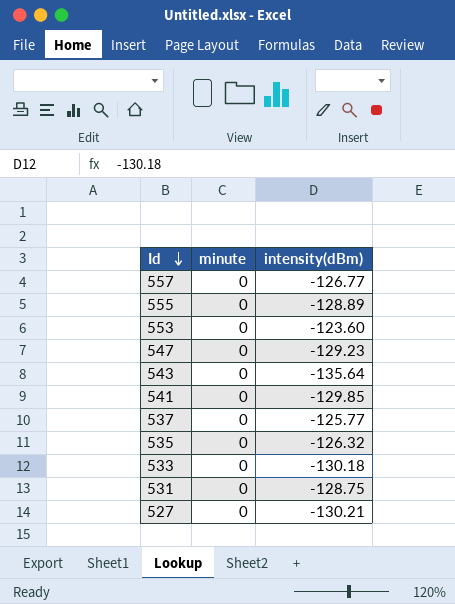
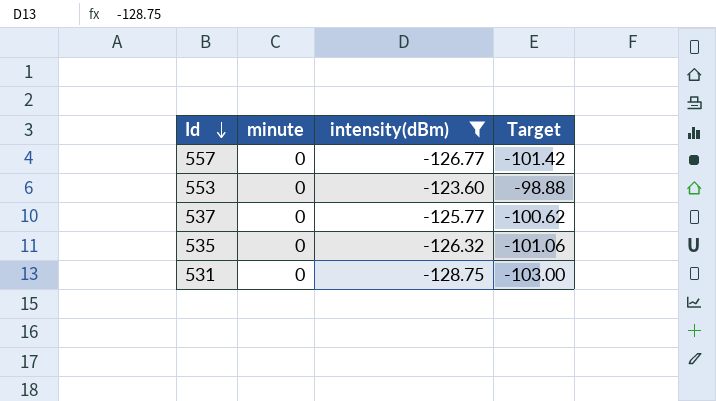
filter: none -> intensity(dBm) >= -128.75
column Target | formula: none -> [intensity(dBm)] * 0.8

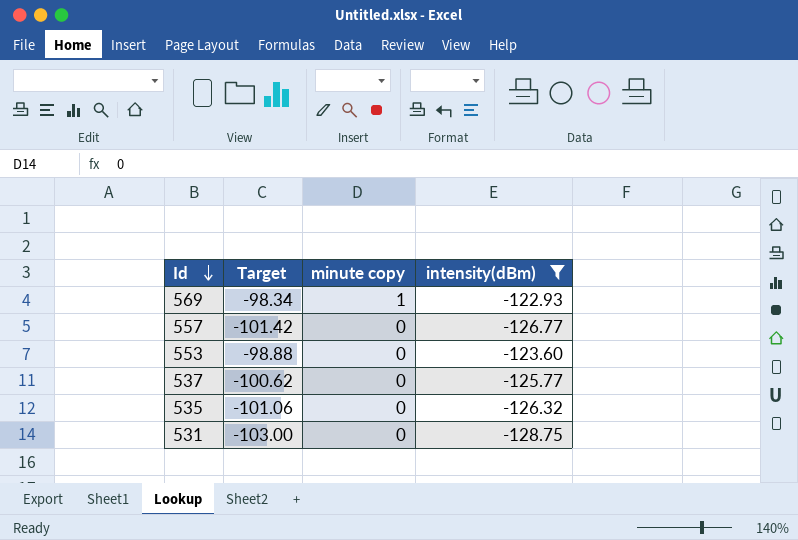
column Target | position: 4 -> 2
column name: minute -> minute copy
row 569: none -> -98.34 | 1 | -122.93

